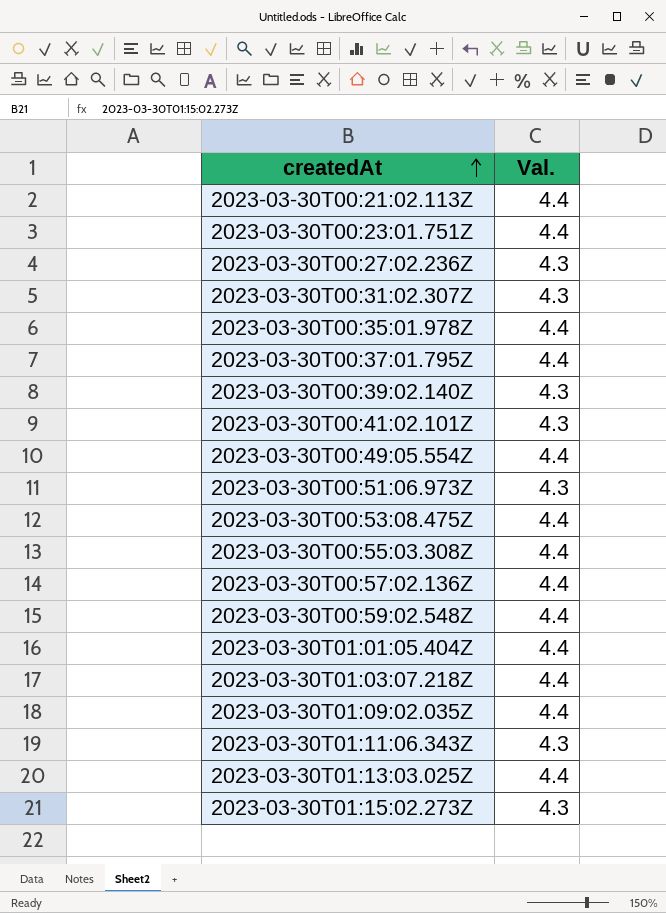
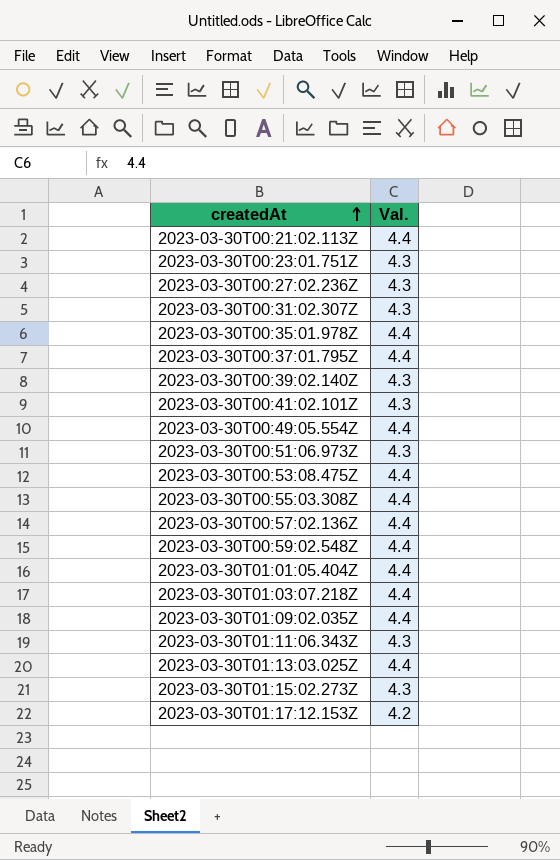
2023-03-30T00:23:01.751Z | Val.: 4.4 -> 4.3
row 2023-03-30T01:17:12.153Z: none -> 4.2

